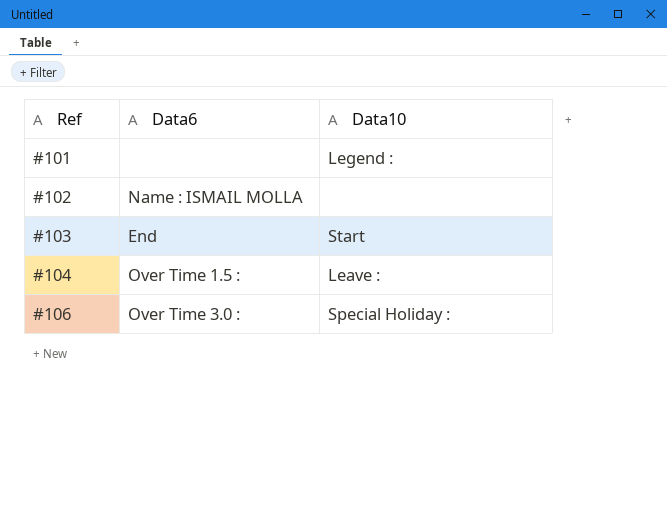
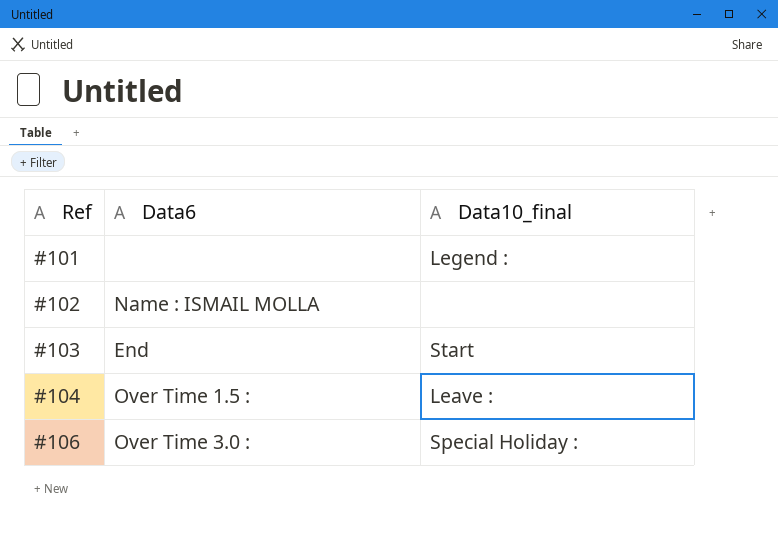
column name: Data10 -> Data10_final

